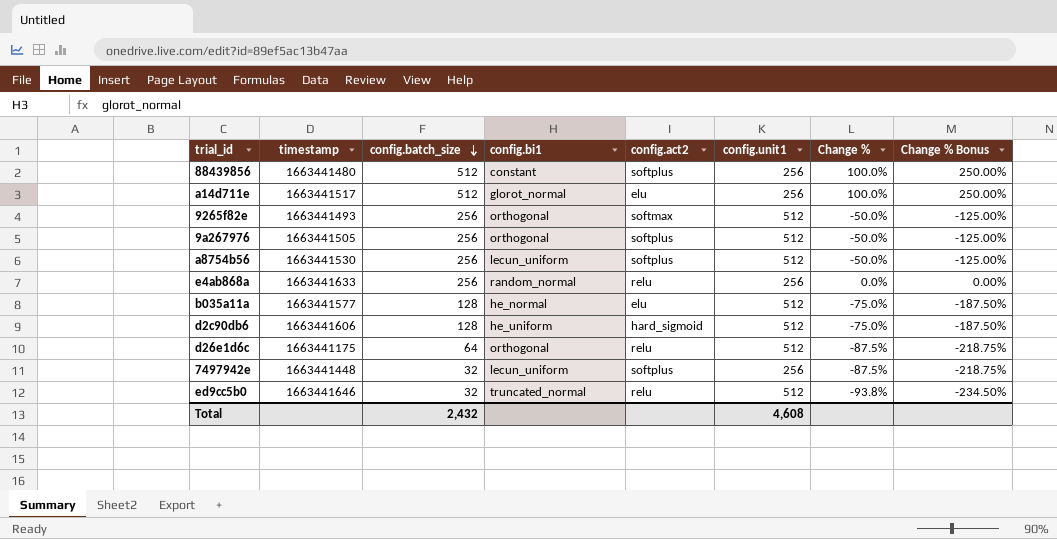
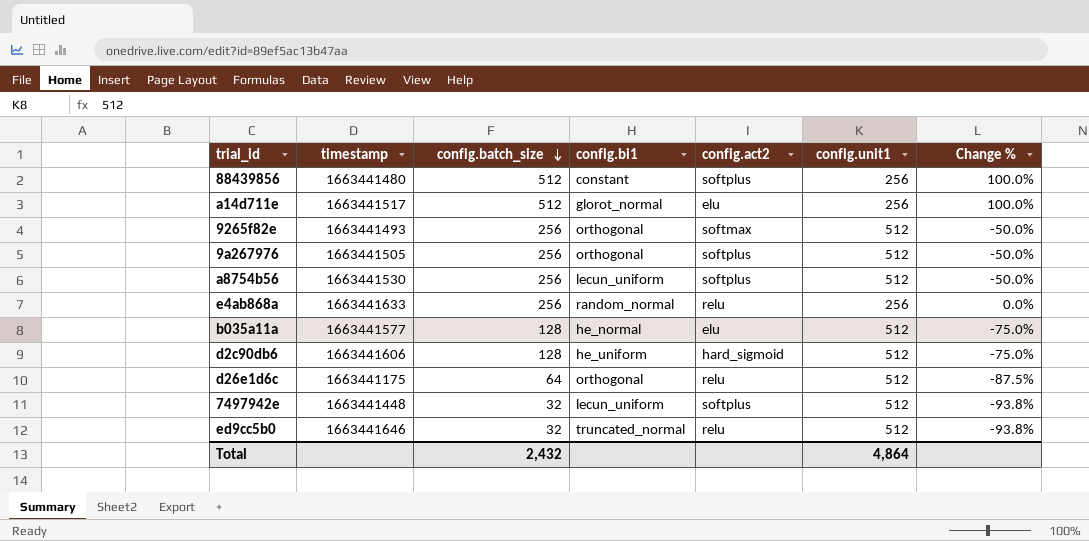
column Change % Bonus | formula: [Change %] * 2.5 -> none
7497942e | config.unit1: 256 -> 512
7497942e | Change %: -87.5% -> -93.8%
Total | config.unit1: 4,608 -> 4,864

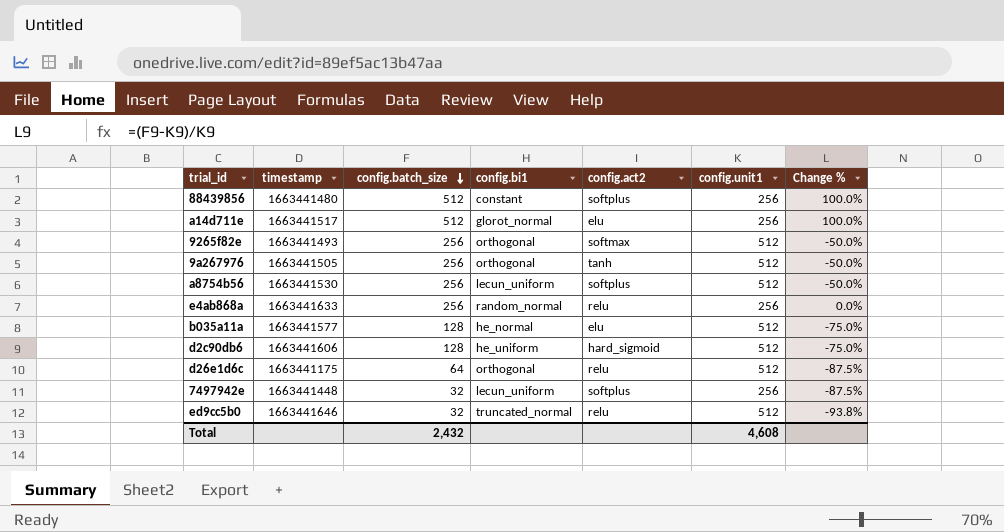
9a267976 | config.act2: softplus -> tanh
7497942e | config.unit1: 512 -> 256
7497942e | Change %: -93.8% -> -87.5%
Total | config.unit1: 4,864 -> 4,608

